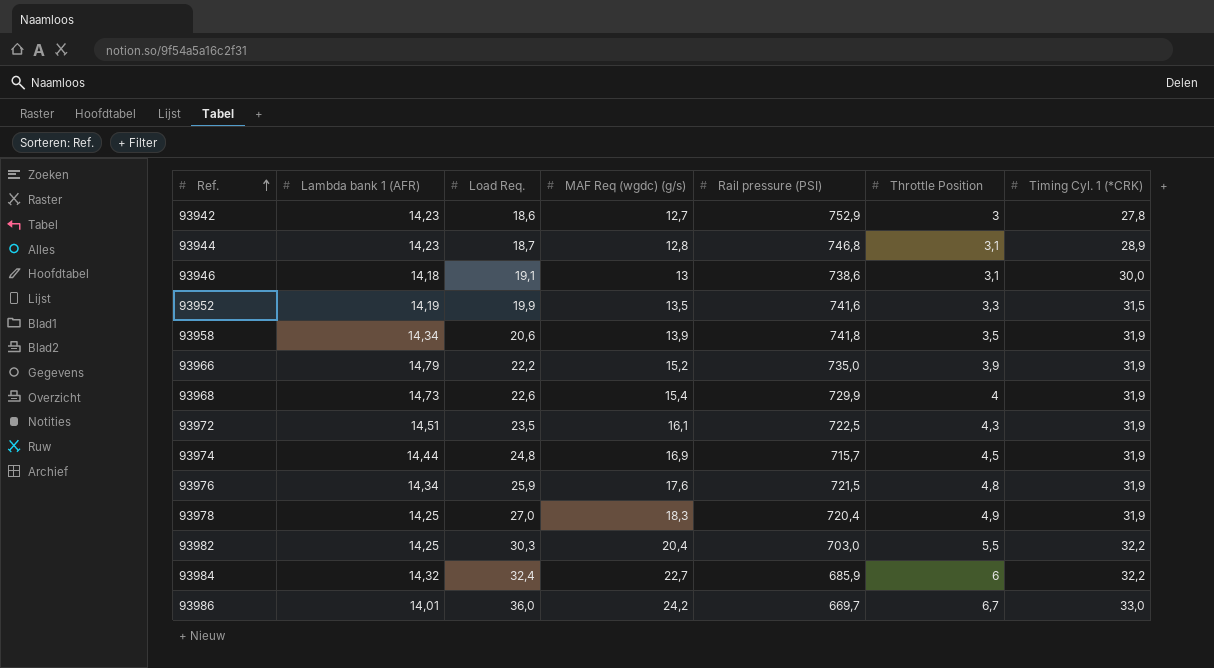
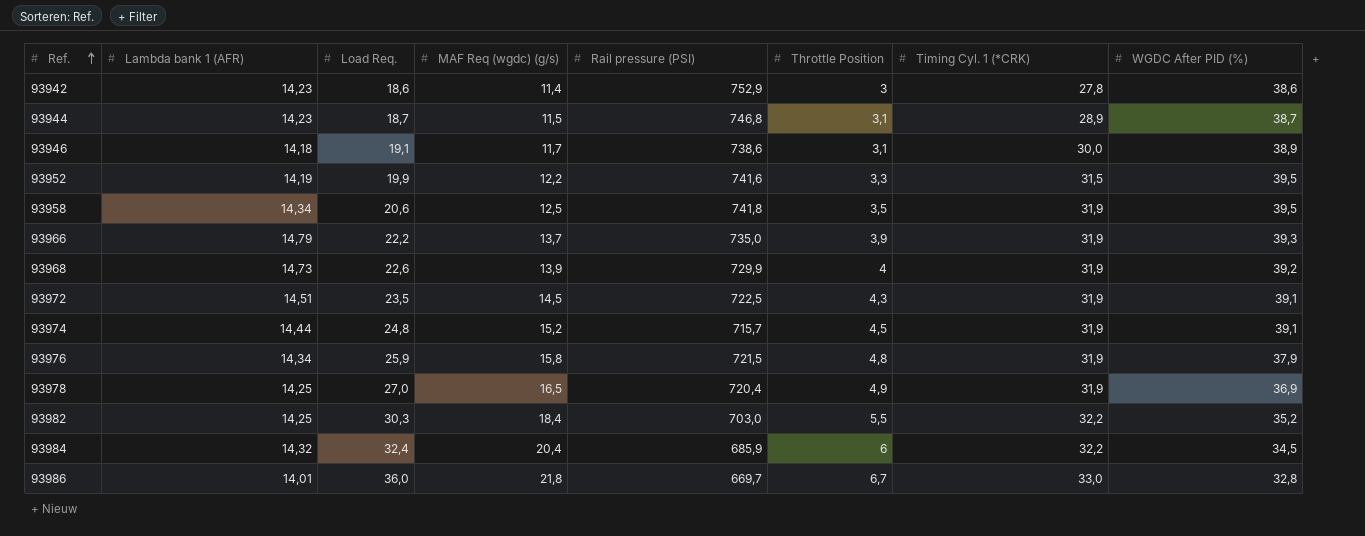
column WGDC After PID (%) | position: none -> 8
93942 | MAF Req (wgdc) (g/s): 12,7 -> 11,4
93944 | MAF Req (wgdc) (g/s): 12,8 -> 11,5
93946 | MAF Req (wgdc) (g/s): 13 -> 11,7
93952 | MAF Req (wgdc) (g/s): 13,5 -> 12,2
93958 | MAF Req (wgdc) (g/s): 13,9 -> 12,5
93966 | MAF Req (wgdc) (g/s): 15,2 -> 13,7
93968 | MAF Req (wgdc) (g/s): 15,4 -> 13,9
93972 | MAF Req (wgdc) (g/s): 16,1 -> 14,5
93974 | MAF Req (wgdc) (g/s): 16,9 -> 15,2
93976 | MAF Req (wgdc) (g/s): 17,6 -> 15,8
93978 | MAF Req (wgdc) (g/s): 18,3 -> 16,5
93982 | MAF Req (wgdc) (g/s): 20,4 -> 18,4
93984 | MAF Req (wgdc) (g/s): 22,7 -> 20,4
93986 | MAF Req (wgdc) (g/s): 24,2 -> 21,8

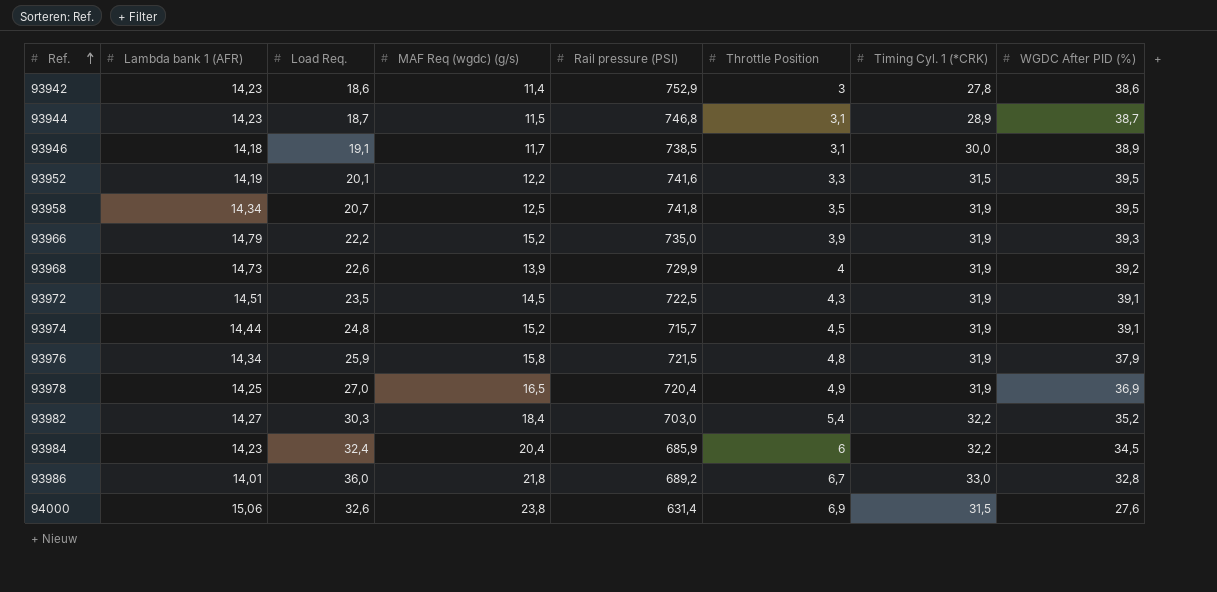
93946 | Rail pressure (PSI): 738,6 -> 738,5
93952 | Load Req.: 19,9 -> 20,1
93958 | Load Req.: 20,6 -> 20,7
93966 | MAF Req (wgdc) (g/s): 13,7 -> 15,2
93982 | Lambda bank 1 (AFR): 14,25 -> 14,27
93982 | Throttle Position: 5,5 -> 5,4
93984 | Lambda bank 1 (AFR): 14,32 -> 14,23
93986 | Rail pressure (PSI): 669,7 -> 689,2
row 94000: none -> 15,06 | 32,6 | 23,8 | 631,4 | 6,9 | 31,5 | 27,6

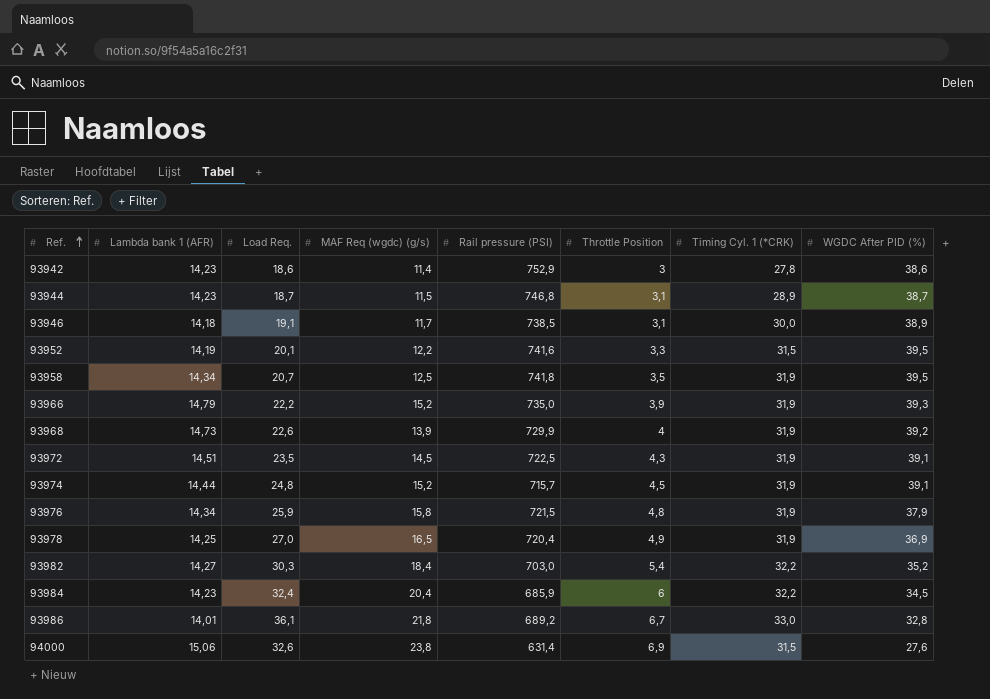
93986 | Load Req.: 36,0 -> 36,1

